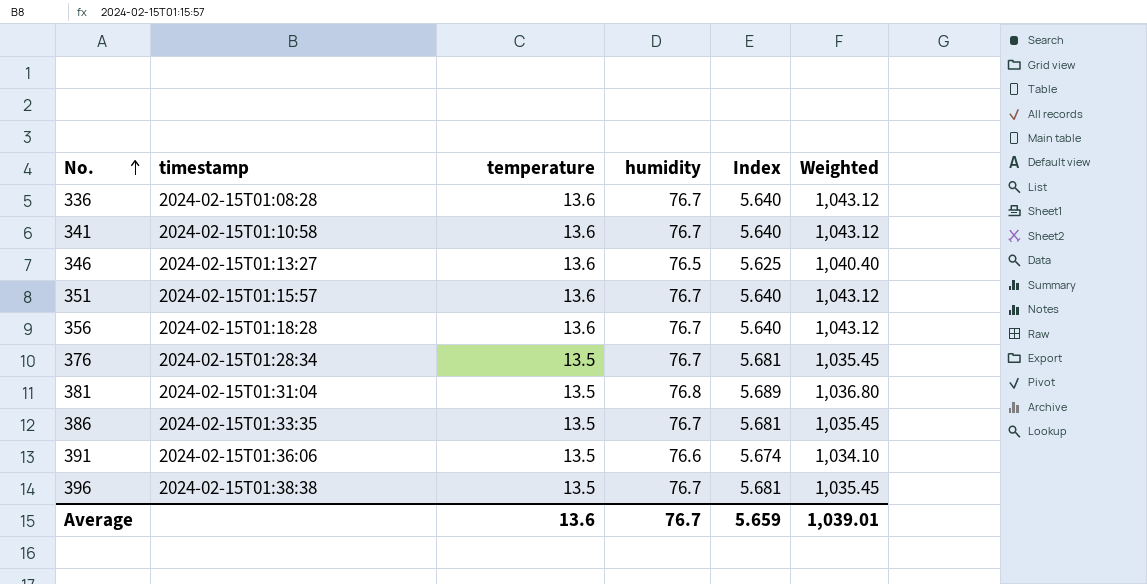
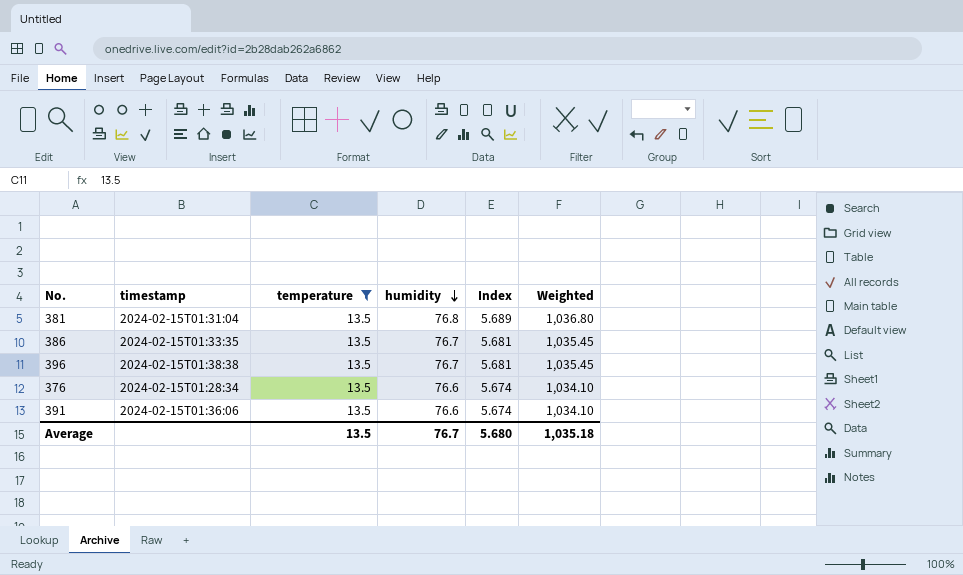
filter: none -> temperature = 13.5
row order: No. ascending -> humidity descending
376 | humidity: 76.7 -> 76.6
376 | Index: 5.681 -> 5.674
376 | Weighted: 1,035.45 -> 1,034.10
Average | temperature: 13.6 -> 13.5
Average | Index: 5.659 -> 5.680
Average | Weighted: 1,039.01 -> 1,035.18

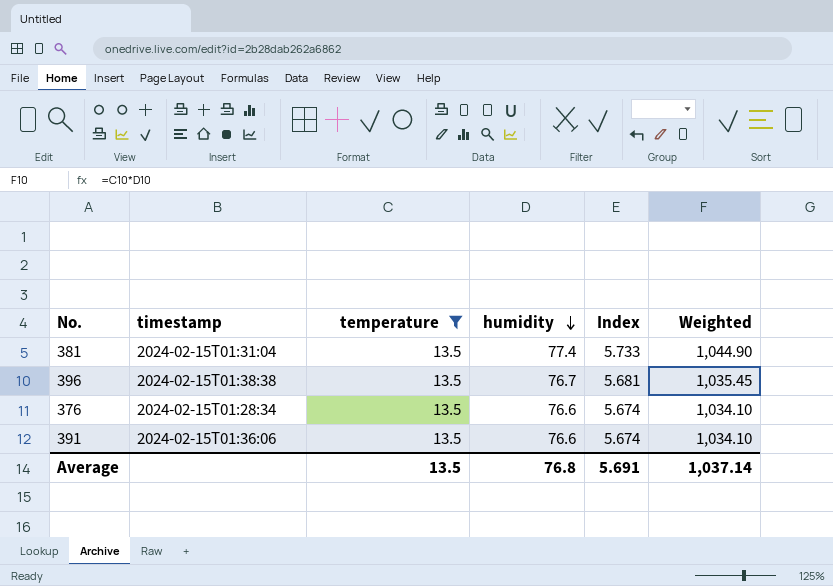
row 386: 2024-02-15T01:33:35 | 13.5 | 76.7 | 5.681 | 1,035.45 -> none
381 | humidity: 76.8 -> 77.4
381 | Index: 5.689 -> 5.733
381 | Weighted: 1,036.80 -> 1,044.90
Average | humidity: 76.7 -> 76.8
Average | Index: 5.680 -> 5.691
Average | Weighted: 1,035.18 -> 1,037.14

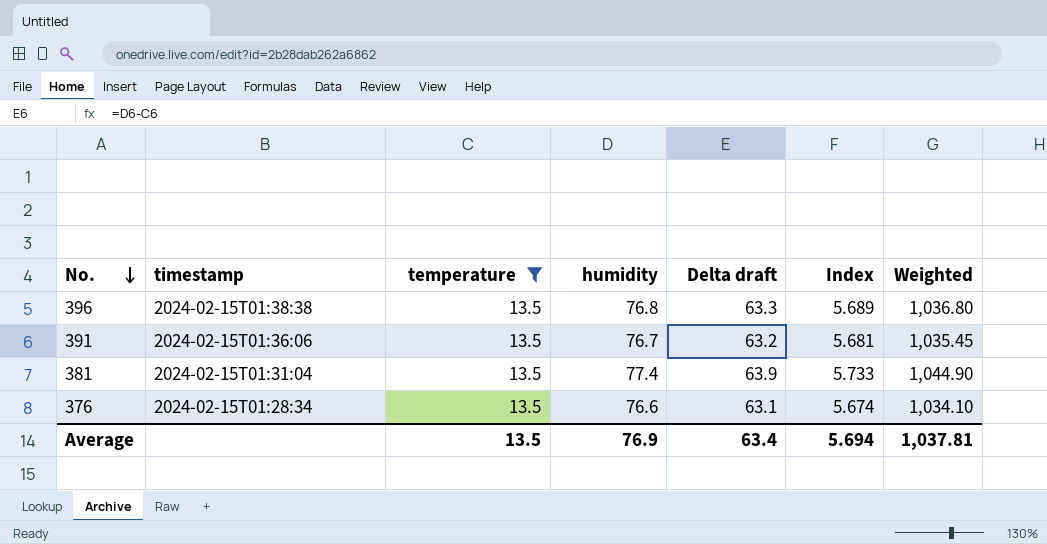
row order: humidity descending -> No. descending
column Delta draft | formula: none -> [humidity] - [temperature]
396 | humidity: 76.7 -> 76.8
396 | Index: 5.681 -> 5.689
396 | Weighted: 1,035.45 -> 1,036.80
391 | humidity: 76.6 -> 76.7
391 | Index: 5.674 -> 5.681
391 | Weighted: 1,034.10 -> 1,035.45
Average | humidity: 76.8 -> 76.9
Average | Index: 5.691 -> 5.694
Average | Weighted: 1,037.14 -> 1,037.81

